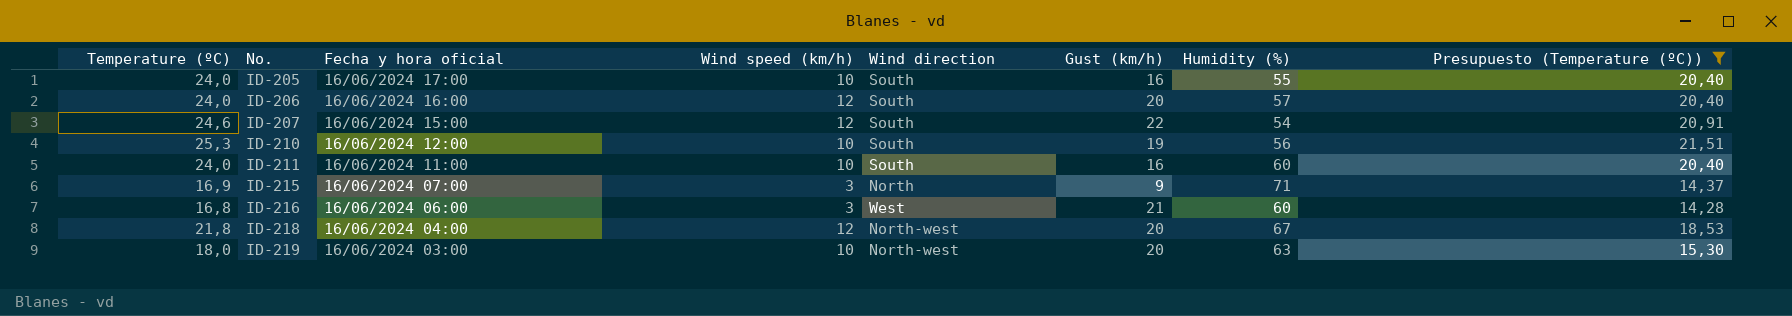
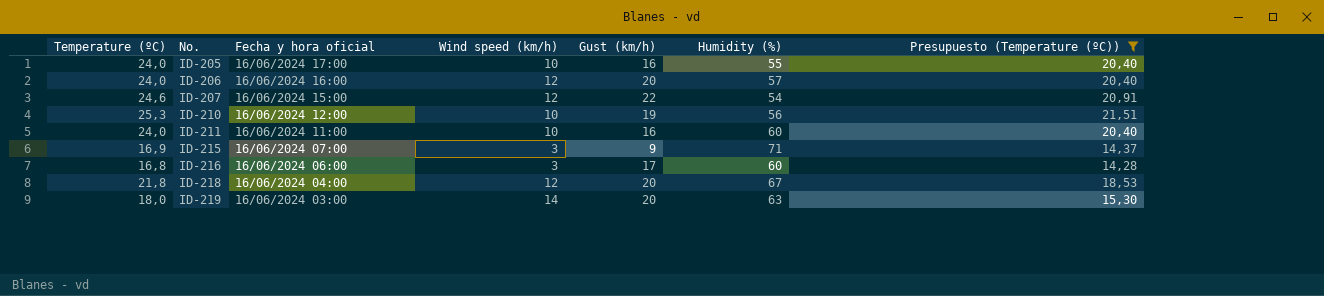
column Wind direction | position: 5 -> none
ID-216 | Gust (km/h): 21 -> 17
ID-219 | Wind speed (km/h): 10 -> 14

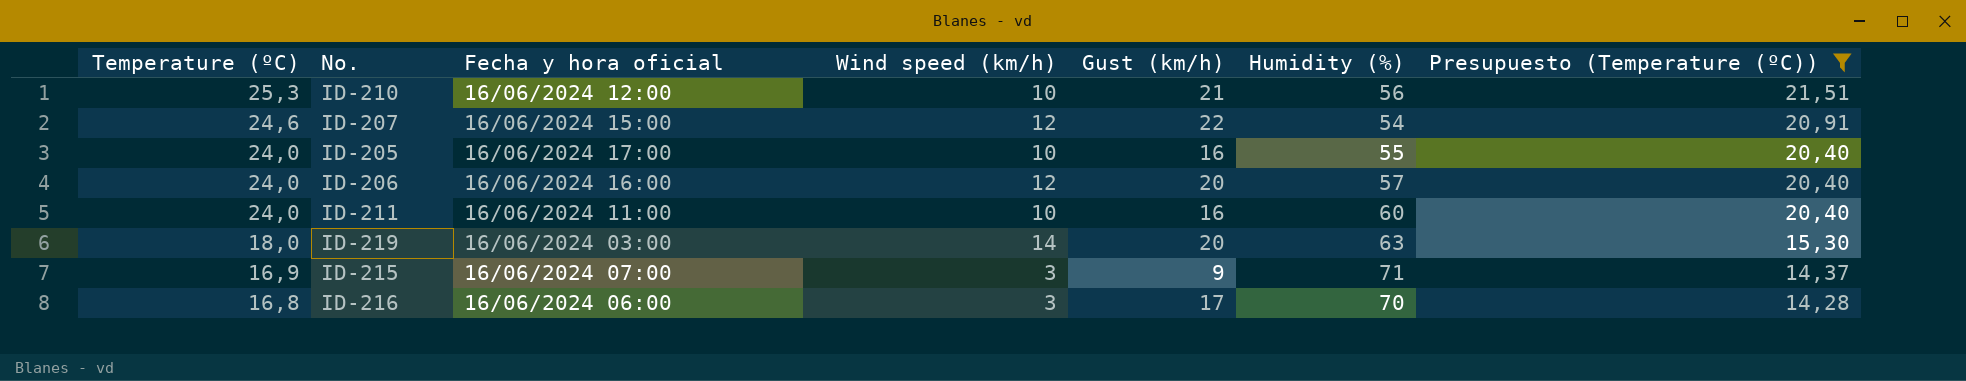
row order: No. ascending -> Temperature (ºC) descending
row ID-218: 21,8 | 16/06/2024 04:00 | 12 | 20 | 67 | 18,53 -> none
ID-210 | Gust (km/h): 19 -> 21
ID-216 | Humidity (%): 60 -> 70

